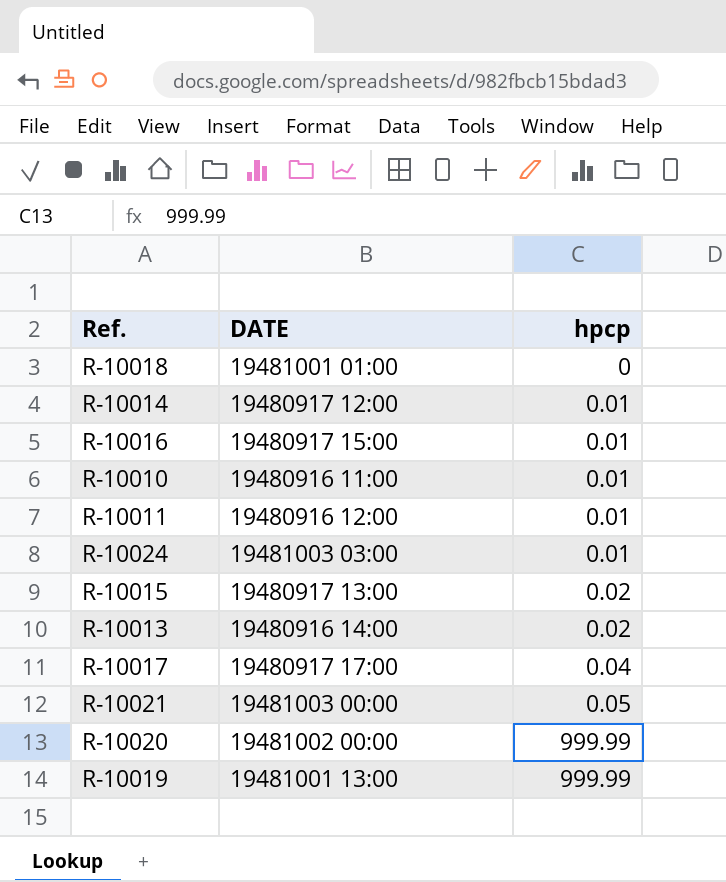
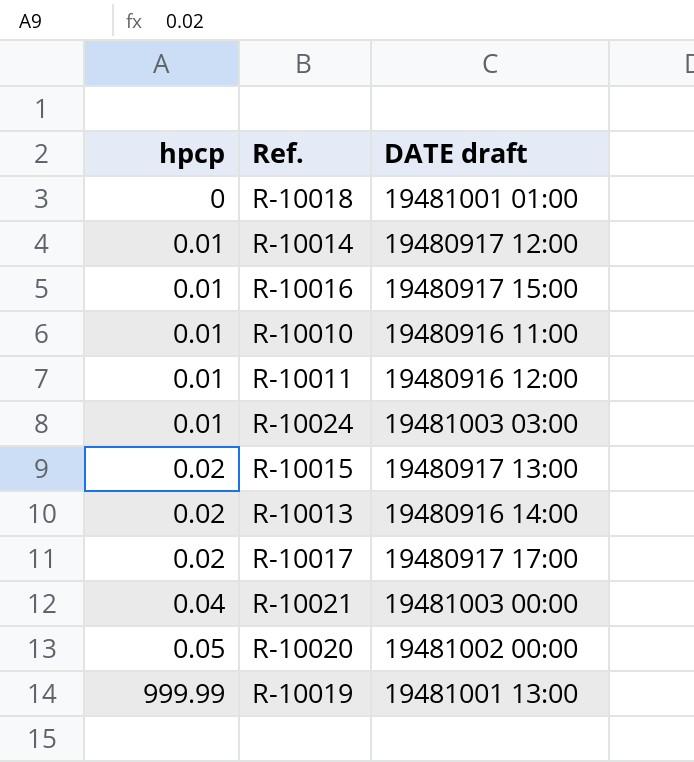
column hpcp | position: 3 -> 1
column name: DATE -> DATE draft
R-10017 | hpcp: 0.04 -> 0.02
R-10021 | hpcp: 0.05 -> 0.04
R-10020 | hpcp: 999.99 -> 0.05

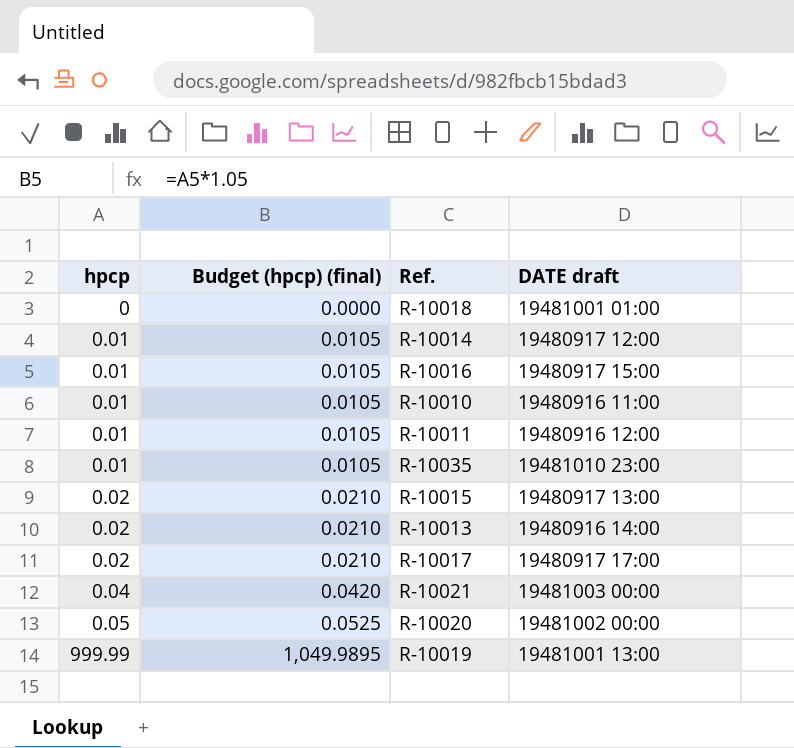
column Budget (hpcp) (final) | formula: none -> [hpcp] * 1.05
row R-10024: 0.01 | 19481003 03:00 -> none
row R-10035: none -> 0.01 | 0.0105 | 19481010 23:00

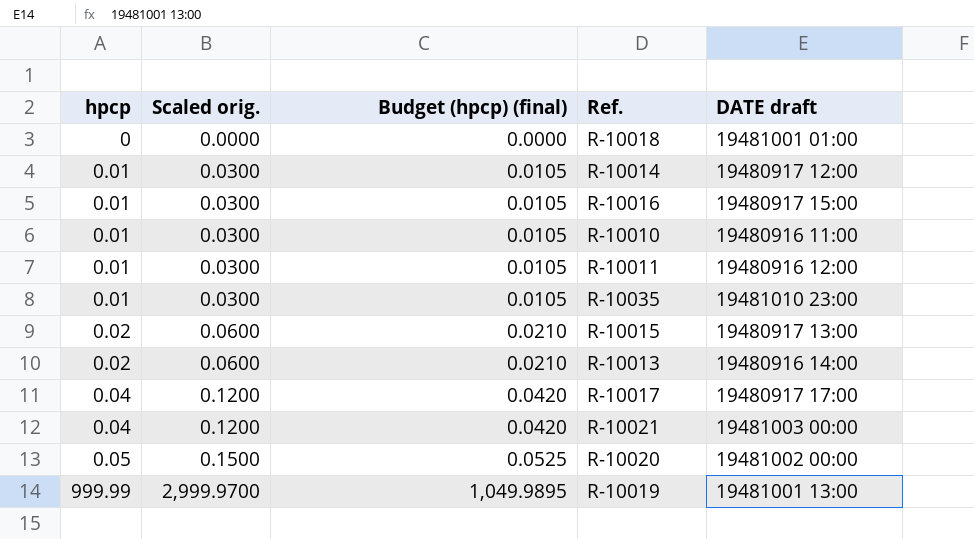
column Scaled orig. | formula: none -> [hpcp] * 3
R-10017 | hpcp: 0.02 -> 0.04
R-10017 | Budget (hpcp) (final): 0.0210 -> 0.0420

